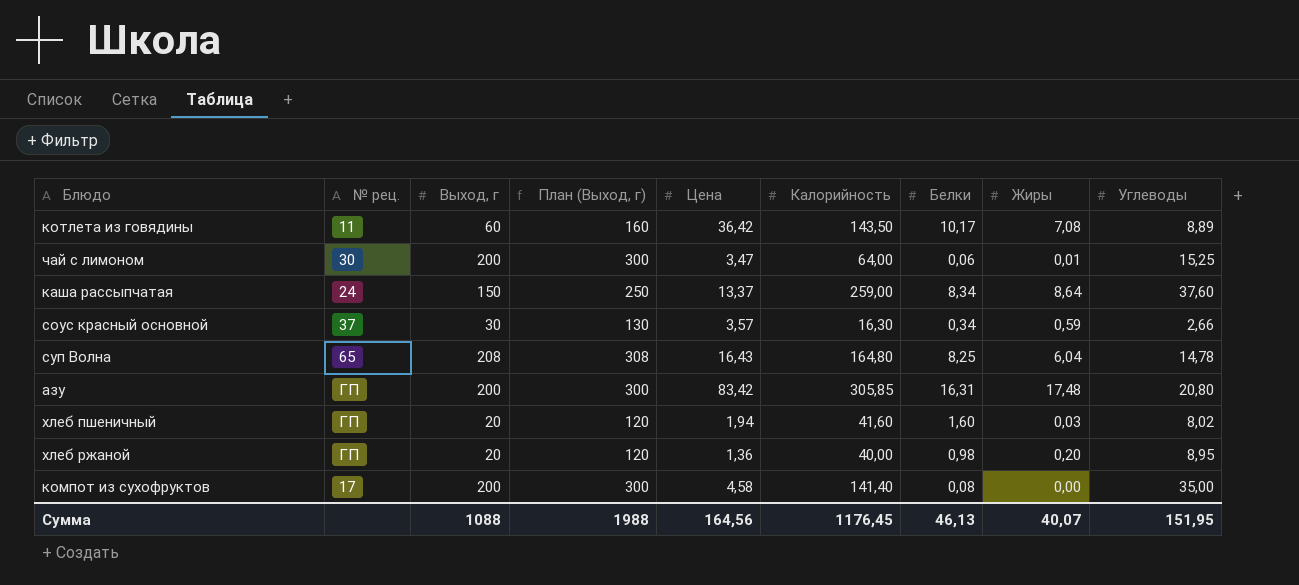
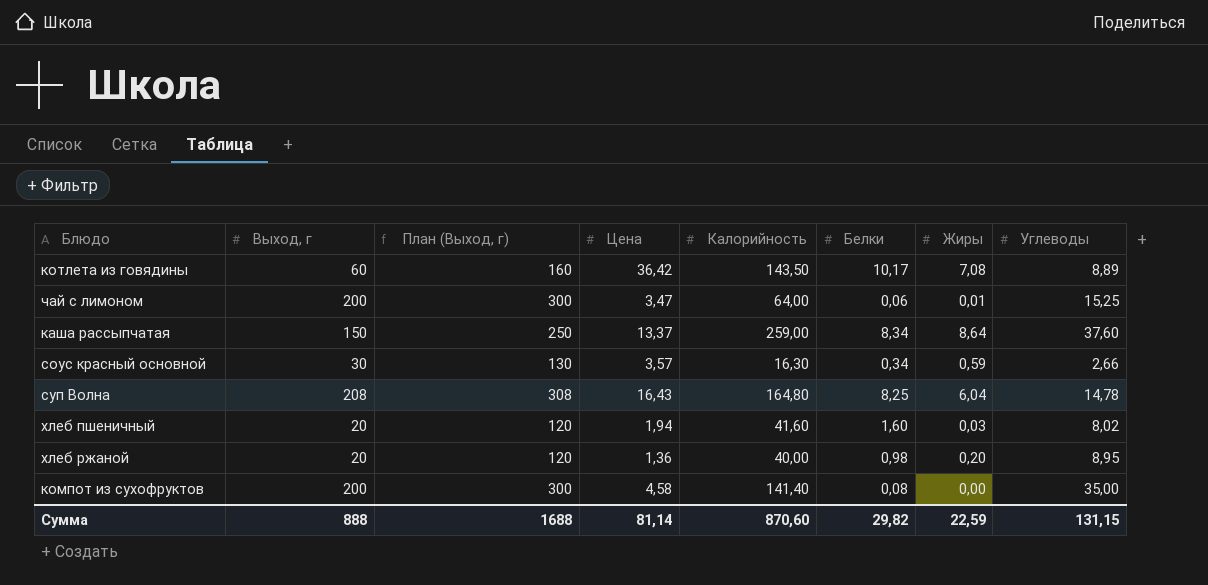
column № рец. | position: 2 -> none
row азу: ГП | 200 | 300 | 83,42 | 305,85 | 16,31 | 17,48 | 20,80 -> none
Сумма | Выход, г: 1088 -> 888
Сумма | План (Выход, г): 1988 -> 1688
Сумма | Цена: 164,56 -> 81,14
Сумма | Калорийность: 1176,45 -> 870,60
Сумма | Белки: 46,13 -> 29,82
Сумма | Жиры: 40,07 -> 22,59
Сумма | Углеводы: 151,95 -> 131,15

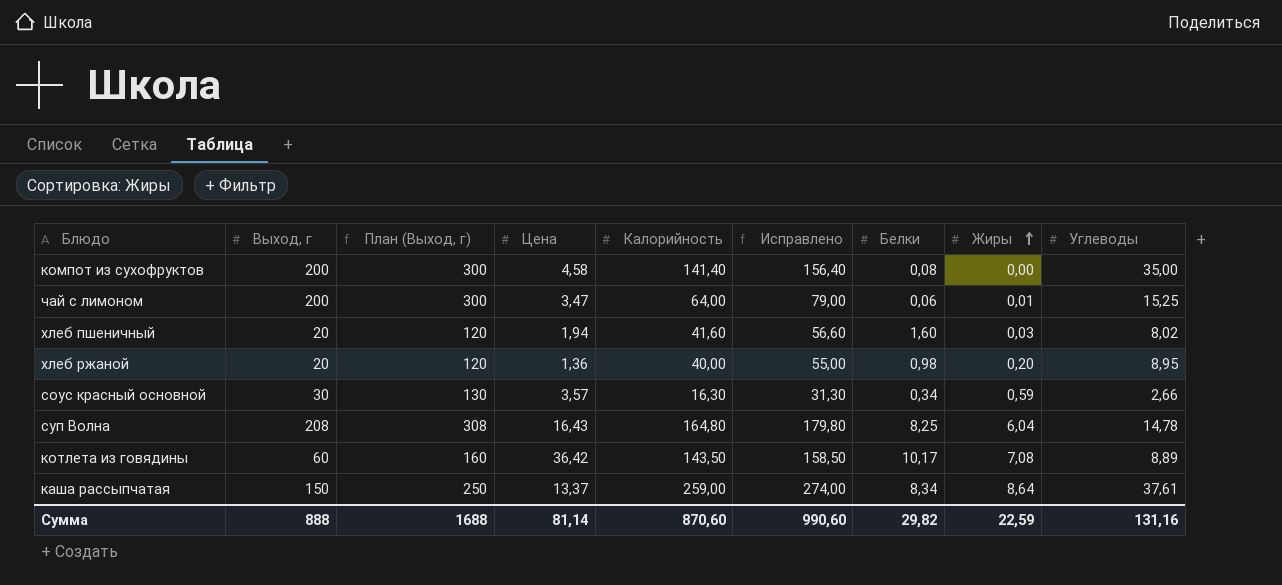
row order: none -> Жиры ascending
column Исправлено | formula: none -> [Калорийность] + 15
каша рассыпчатая | Углеводы: 37,60 -> 37,61
Сумма | Углеводы: 131,15 -> 131,16

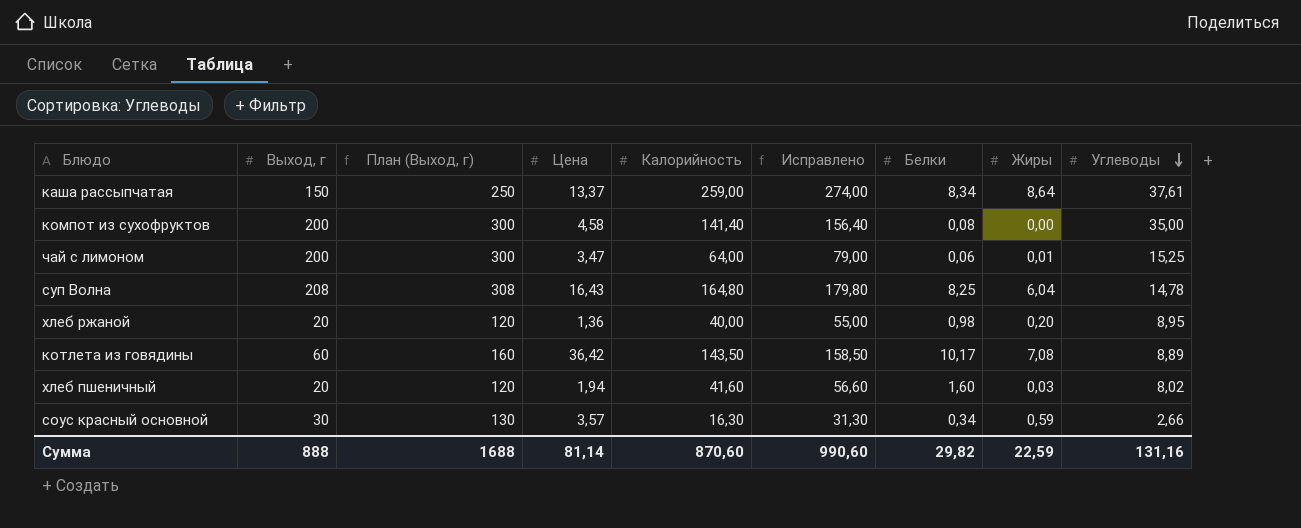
row order: Жиры ascending -> Углеводы descending

